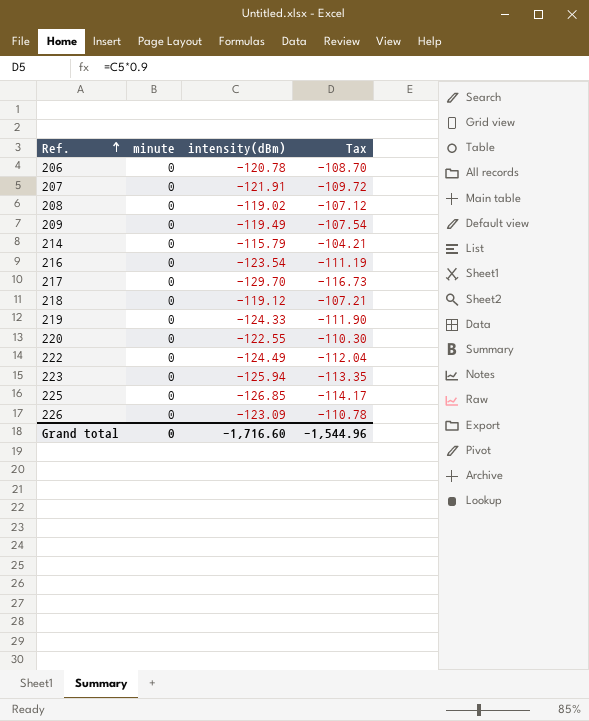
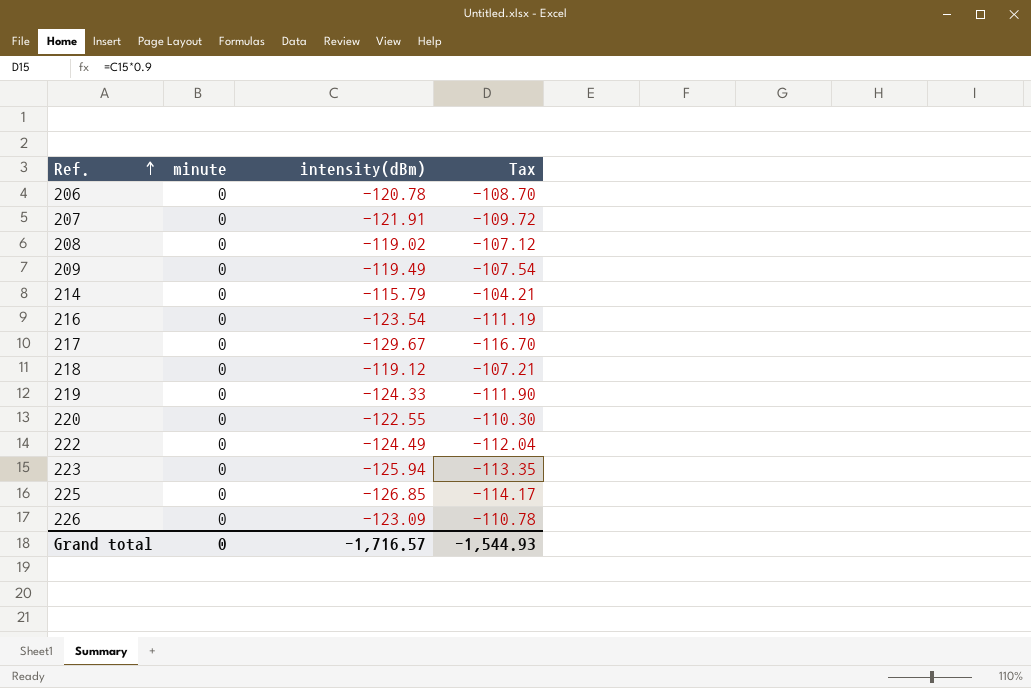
217 | intensity(dBm): -129.70 -> -129.67
217 | Tax: -116.73 -> -116.70
Grand total | intensity(dBm): -1,716.60 -> -1,716.57
Grand total | Tax: -1,544.96 -> -1,544.93

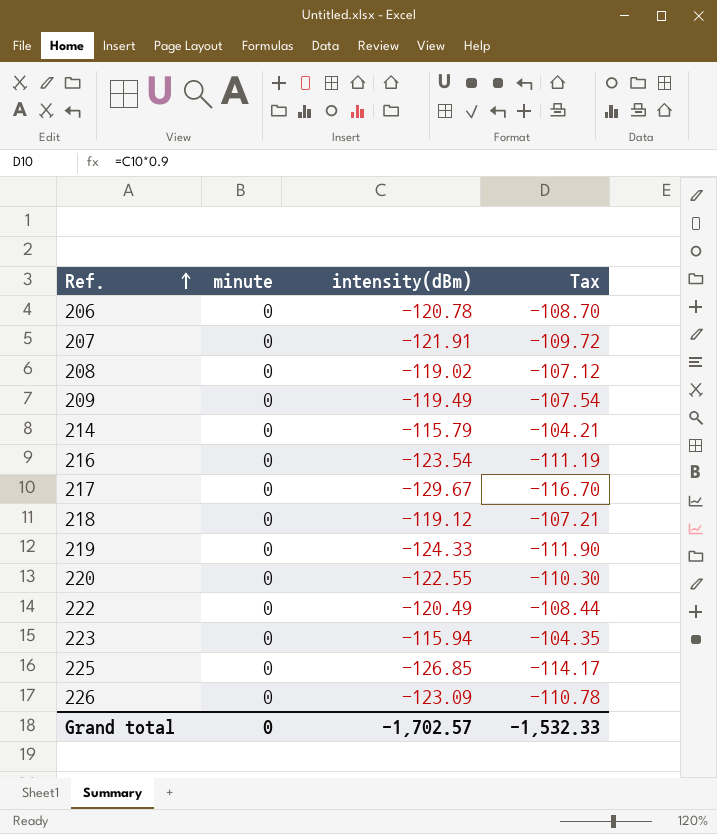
222 | intensity(dBm): -124.49 -> -120.49
222 | Tax: -112.04 -> -108.44
223 | intensity(dBm): -125.94 -> -115.94
223 | Tax: -113.35 -> -104.35
Grand total | intensity(dBm): -1,716.57 -> -1,702.57
Grand total | Tax: -1,544.93 -> -1,532.33

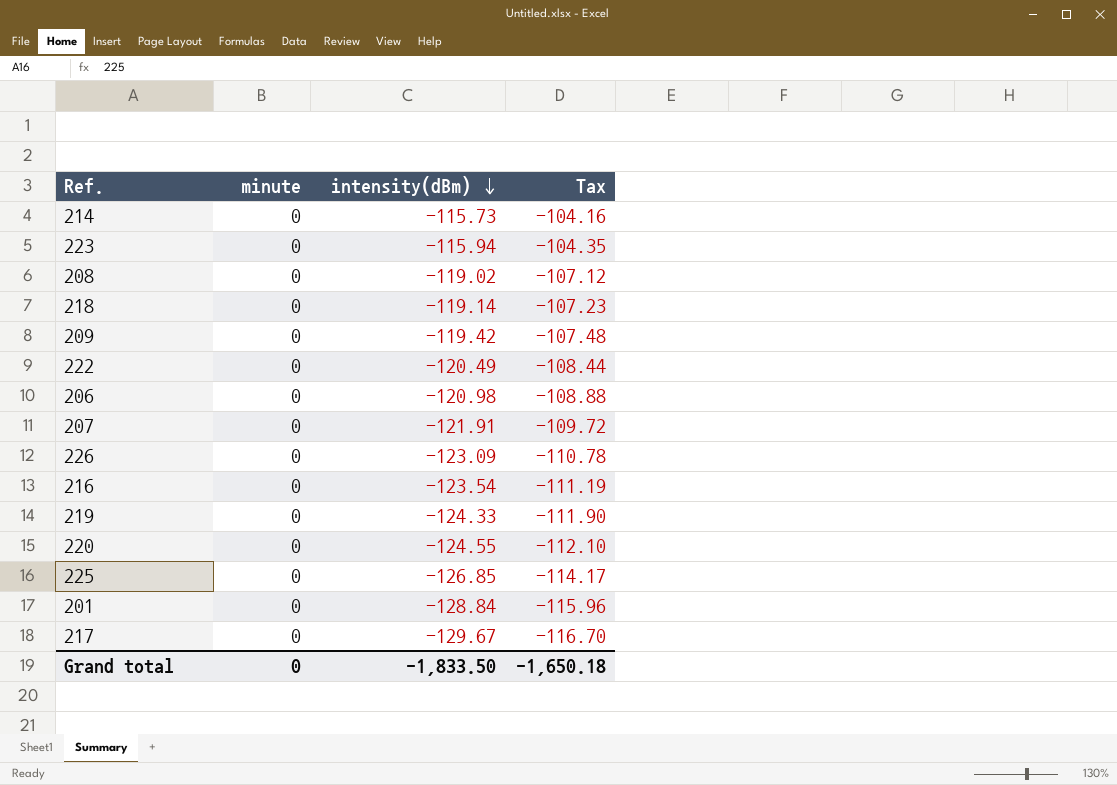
row order: Ref. ascending -> intensity(dBm) descending
214 | intensity(dBm): -115.79 -> -115.73
214 | Tax: -104.21 -> -104.16
218 | intensity(dBm): -119.12 -> -119.14
218 | Tax: -107.21 -> -107.23
209 | intensity(dBm): -119.49 -> -119.42
209 | Tax: -107.54 -> -107.48
206 | intensity(dBm): -120.78 -> -120.98
206 | Tax: -108.70 -> -108.88
220 | intensity(dBm): -122.55 -> -124.55
220 | Tax: -110.30 -> -112.10
row 201: none -> 0 | -128.84 | -115.96
Grand total | intensity(dBm): -1,702.57 -> -1,833.50
Grand total | Tax: -1,532.33 -> -1,650.18

